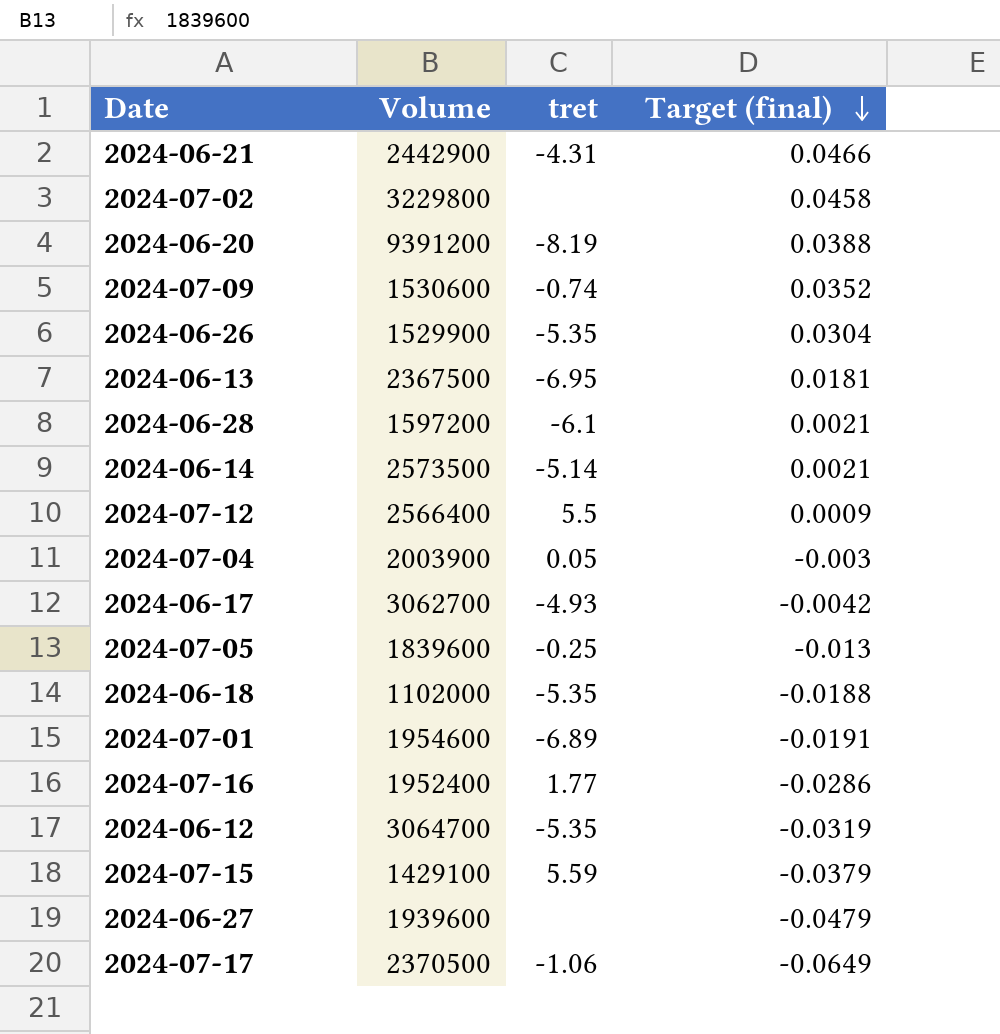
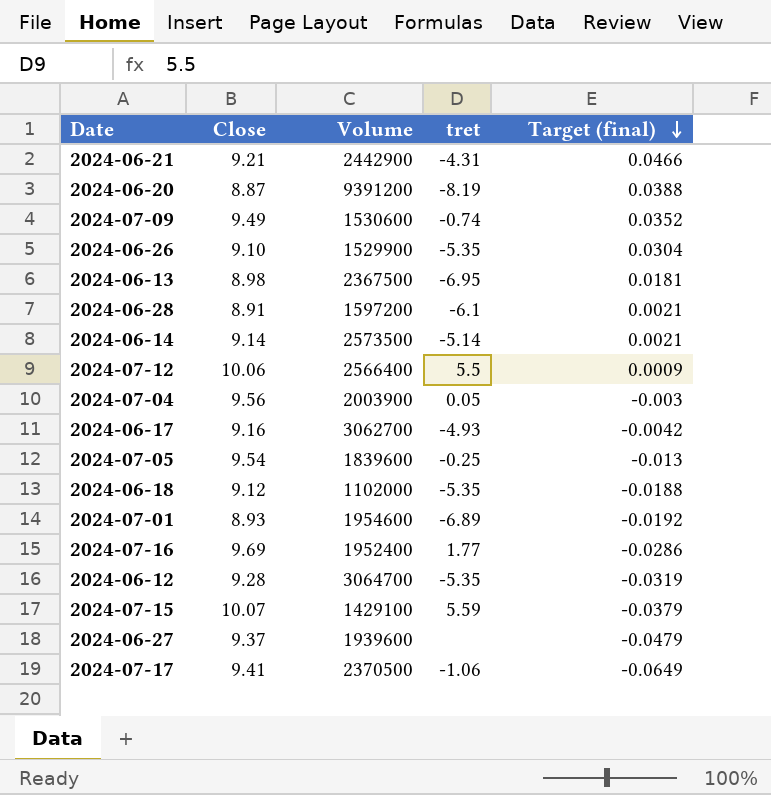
column Close | position: none -> 2
row 2024-07-02: 3229800 | none | 0.0458 -> none
2024-07-01 | Target (final): -0.0191 -> -0.0192

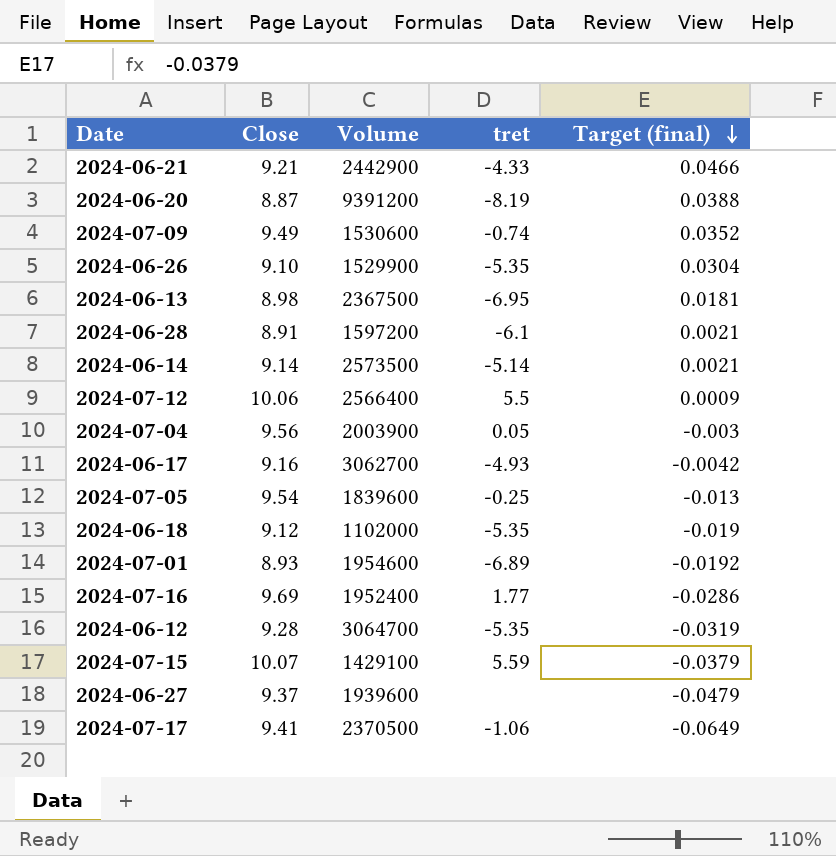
2024-06-21 | tret: -4.31 -> -4.33
2024-06-18 | Target (final): -0.0188 -> -0.019

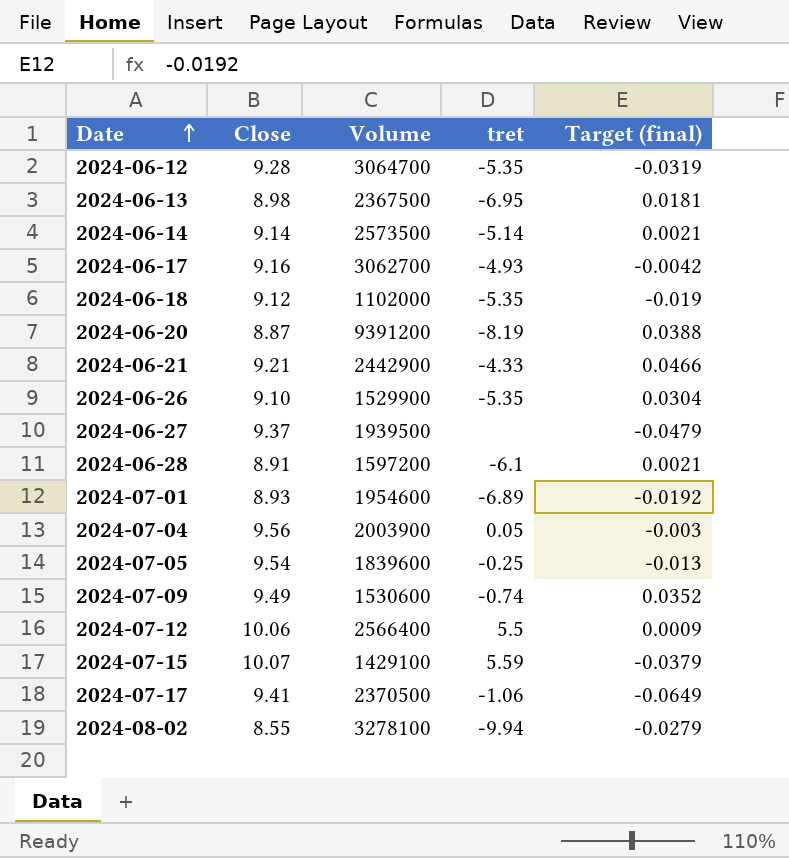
row order: Target (final) descending -> Date ascending
row 2024-07-16: 9.69 | 1952400 | 1.77 | -0.0286 -> none
2024-06-27 | Volume: 1939600 -> 1939500
row 2024-08-02: none -> 8.55 | 3278100 | -9.94 | -0.0279

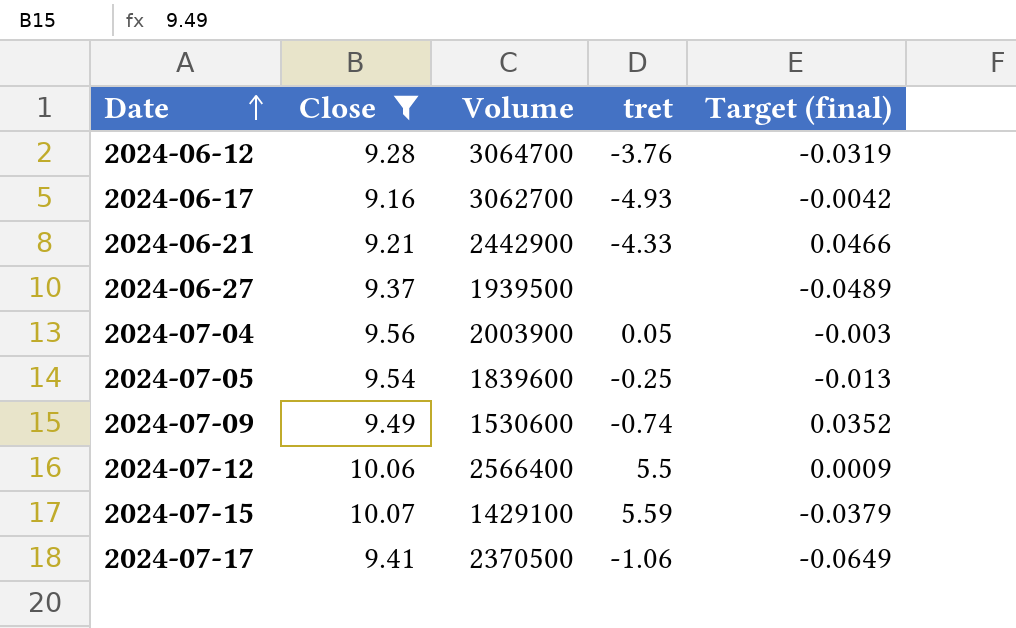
filter: none -> Close >= 9.16
2024-06-12 | tret: -5.35 -> -3.76
2024-06-27 | Target (final): -0.0479 -> -0.0489

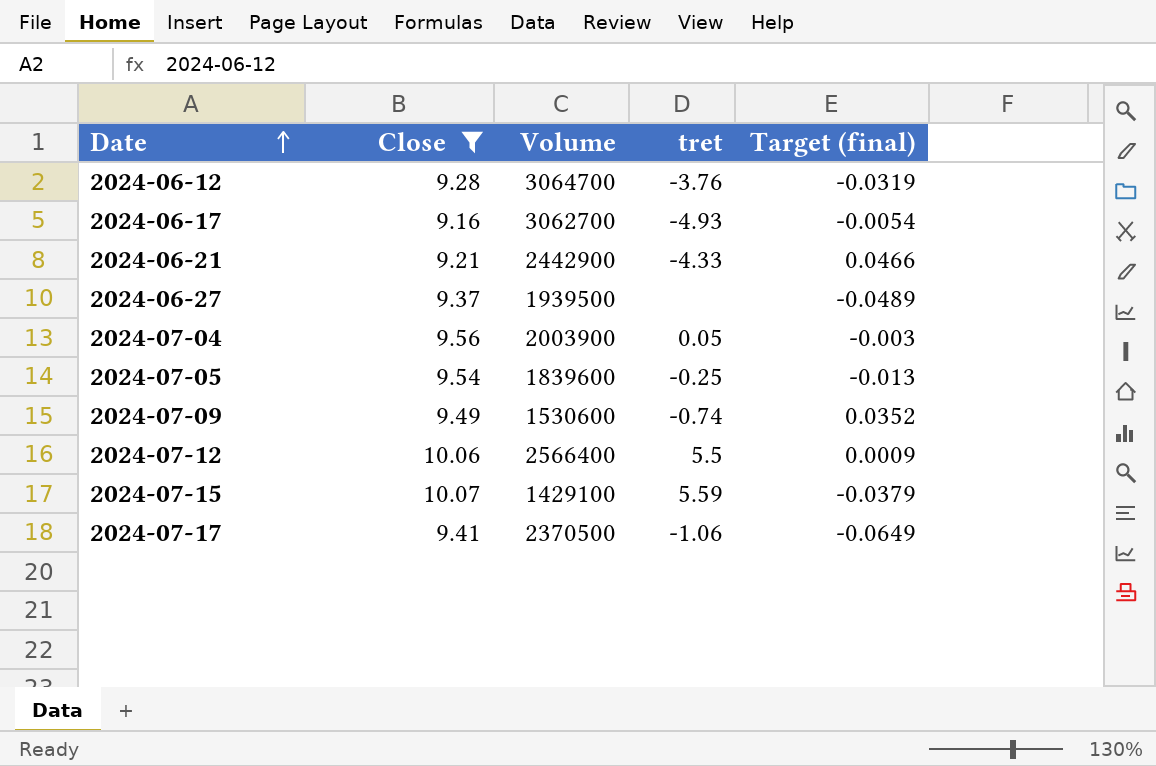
2024-06-17 | Target (final): -0.0042 -> -0.0054

